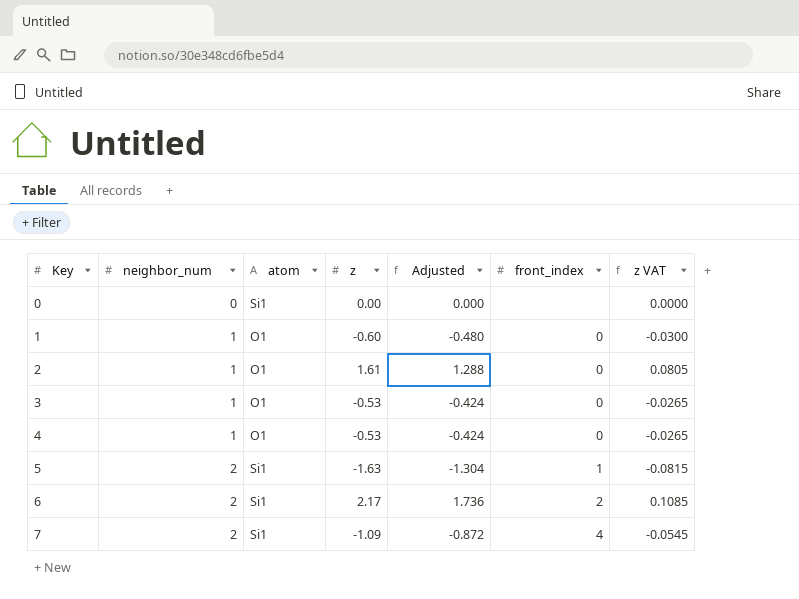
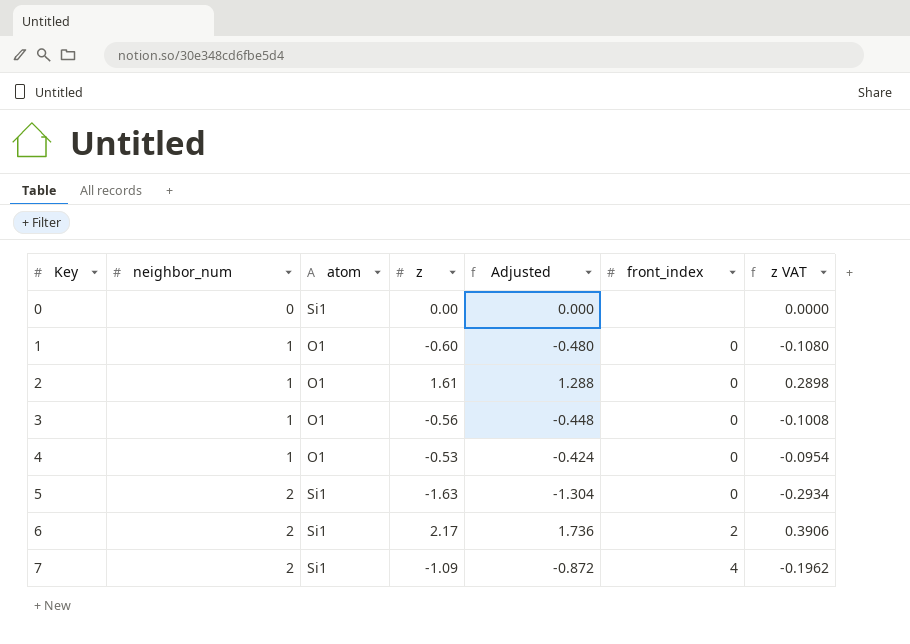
column z VAT | formula: [z] * 0.05 -> [z] * 0.18
3 | z: -0.53 -> -0.56
3 | Adjusted: -0.424 -> -0.448
5 | front_index: 1 -> 0

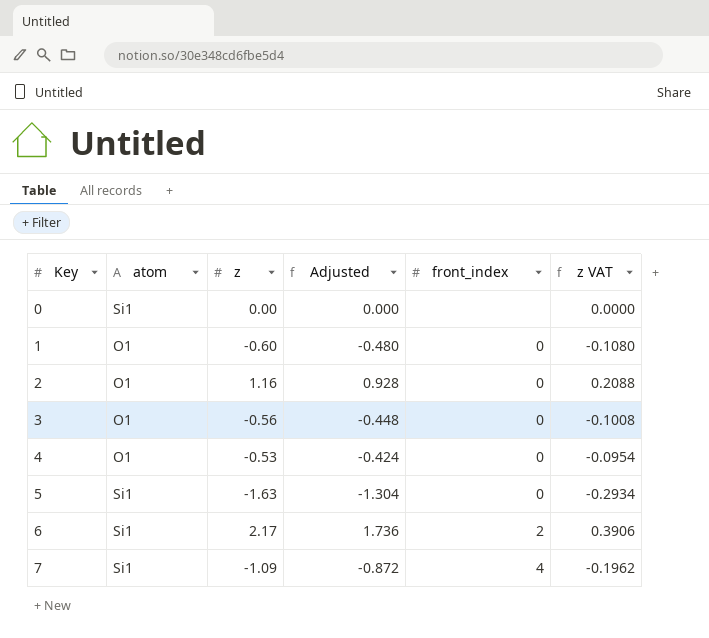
column neighbor_num | position: 2 -> none
2 | z: 1.61 -> 1.16
2 | Adjusted: 1.288 -> 0.928
2 | z VAT: 0.2898 -> 0.2088

